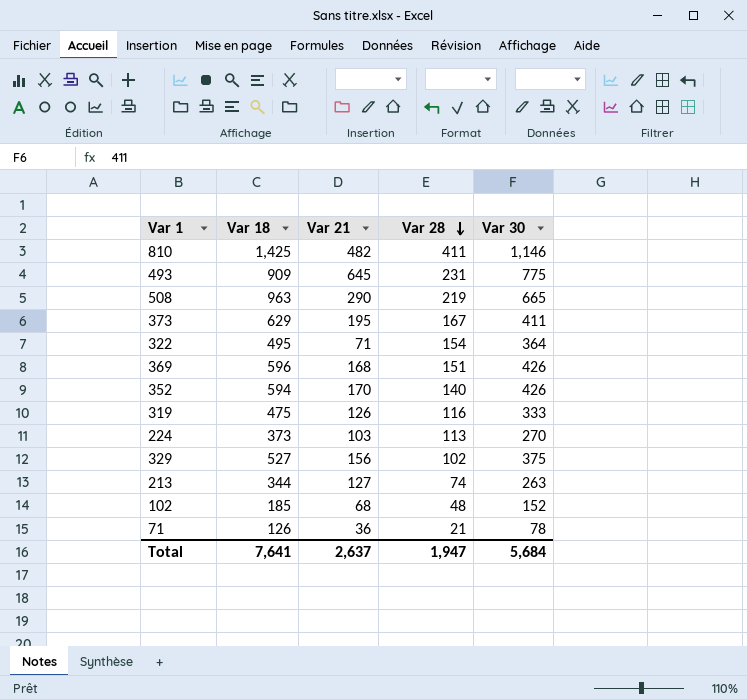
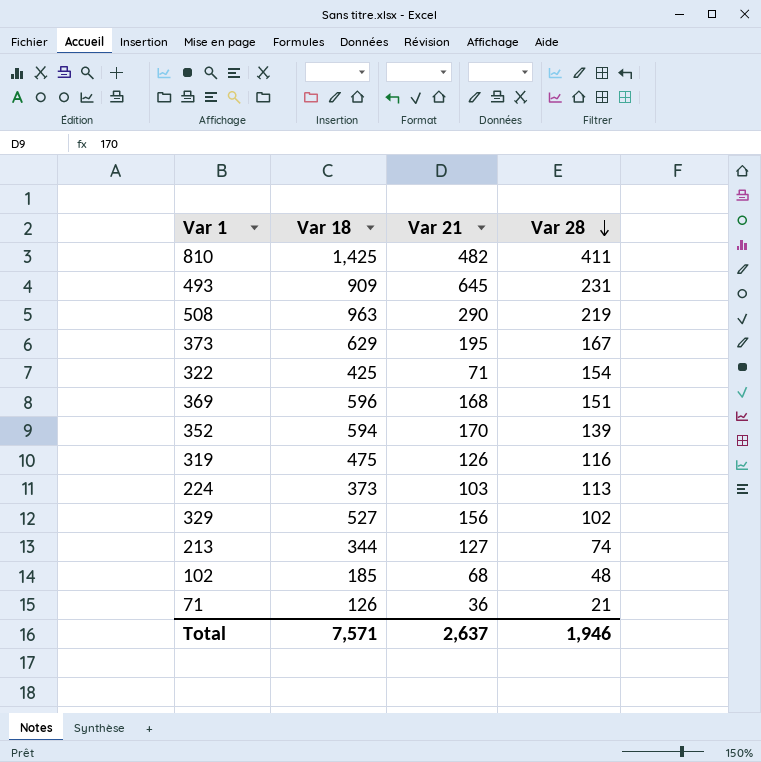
column Var 30 | position: 5 -> none
322 | Var 18: 495 -> 425
352 | Var 28: 140 -> 139
Total | Var 18: 7,641 -> 7,571
Total | Var 28: 1,947 -> 1,946

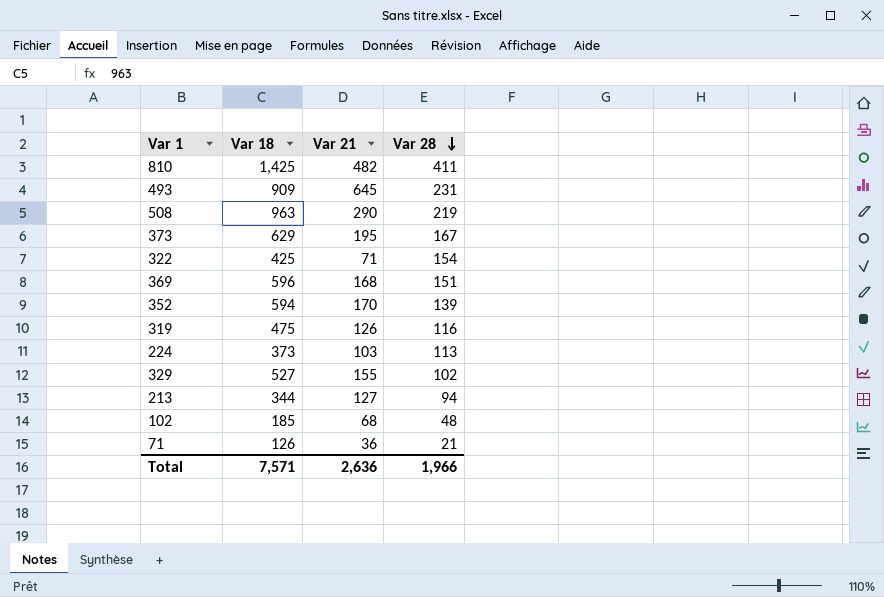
329 | Var 21: 156 -> 155
213 | Var 28: 74 -> 94
Total | Var 21: 2,637 -> 2,636
Total | Var 28: 1,946 -> 1,966

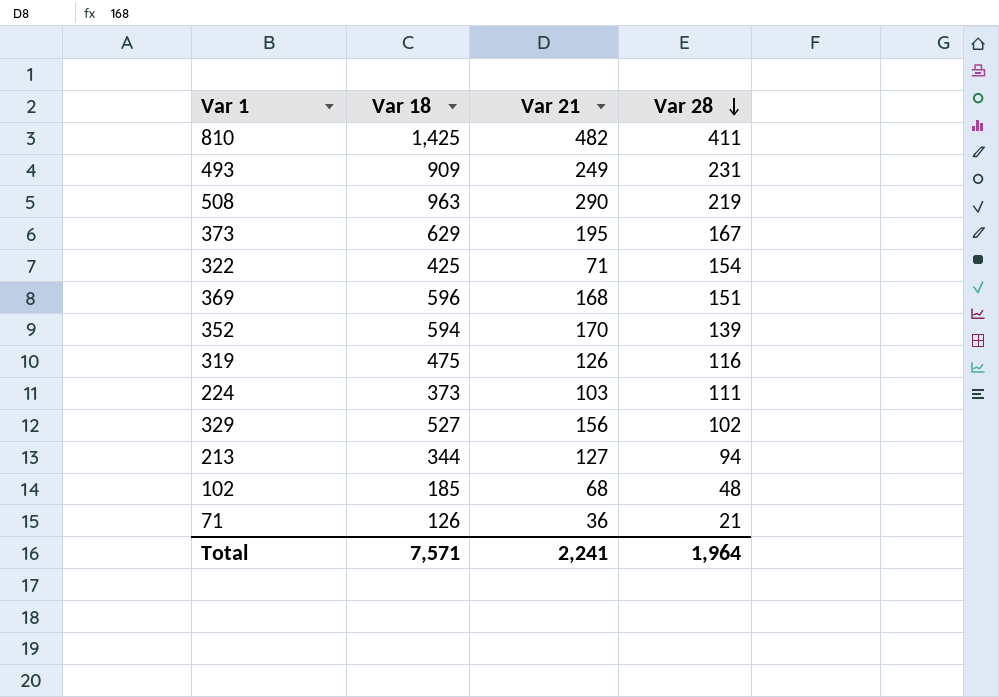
493 | Var 21: 645 -> 249
224 | Var 28: 113 -> 111
329 | Var 21: 155 -> 156
Total | Var 21: 2,636 -> 2,241
Total | Var 28: 1,966 -> 1,964

